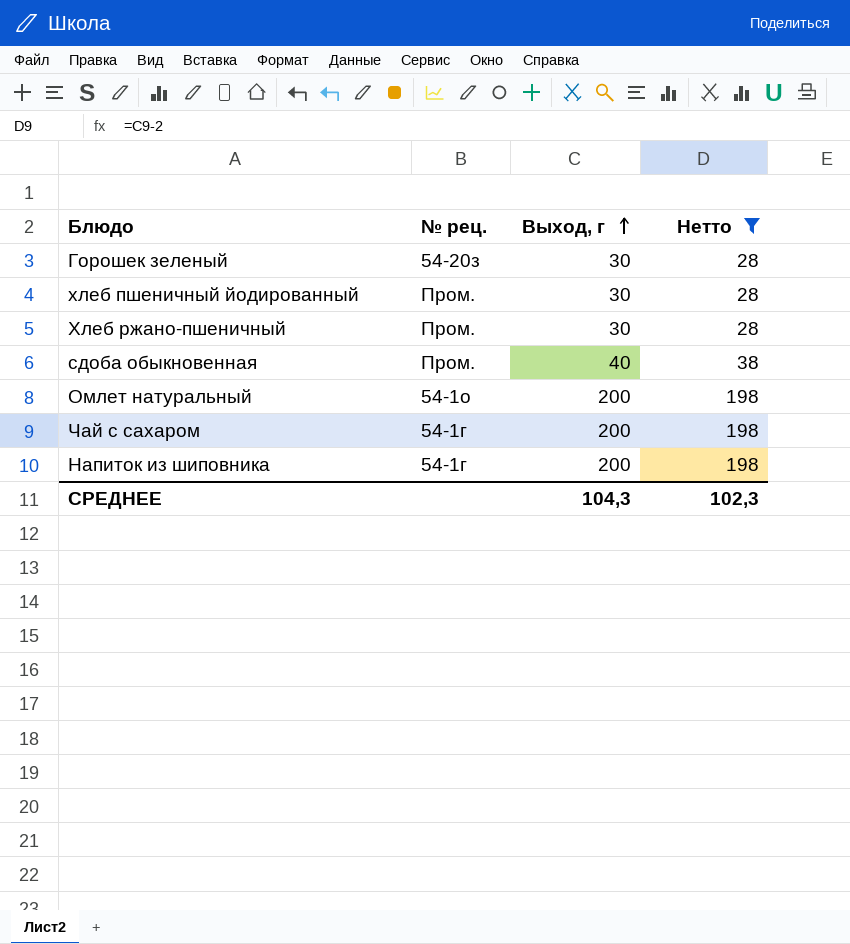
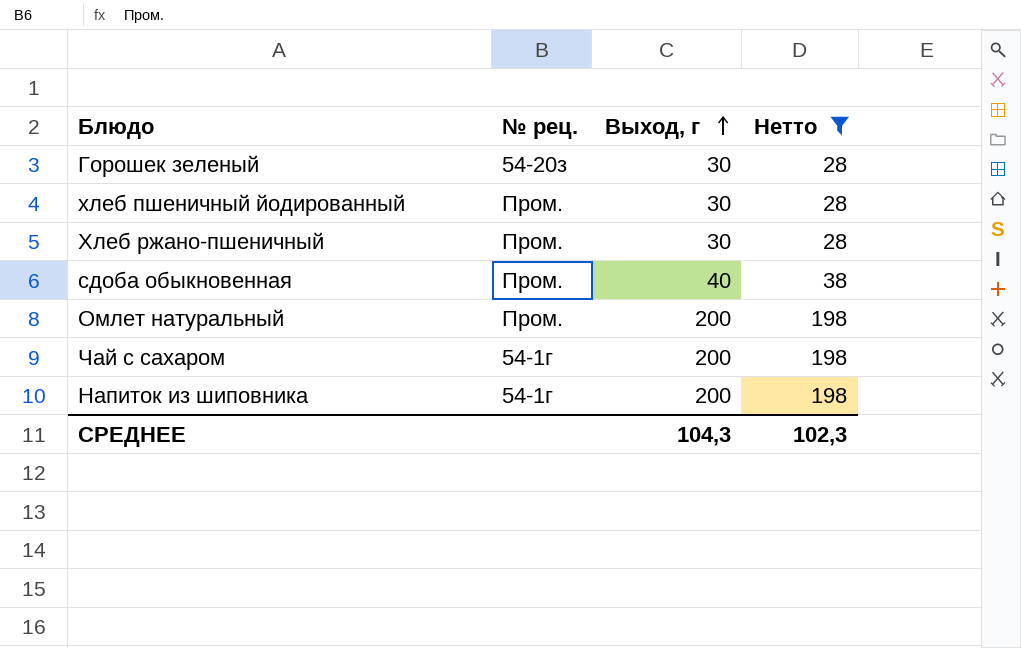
Омлет натуральный | № рец.: 54-1о -> Пром.

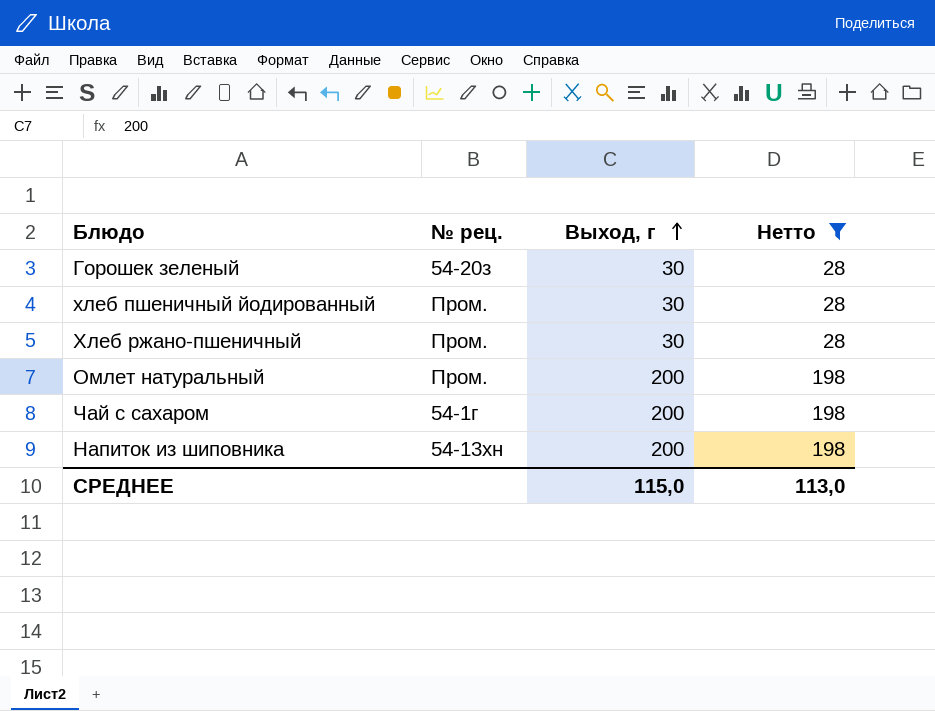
row сдоба обыкновенная: Пром. | 40 | 38 -> none
Напиток из шиповника | № рец.: 54-1г -> 54-13хн
СРЕДНЕЕ | Выход, г: 104,3 -> 115,0
СРЕДНЕЕ | Нетто: 102,3 -> 113,0

